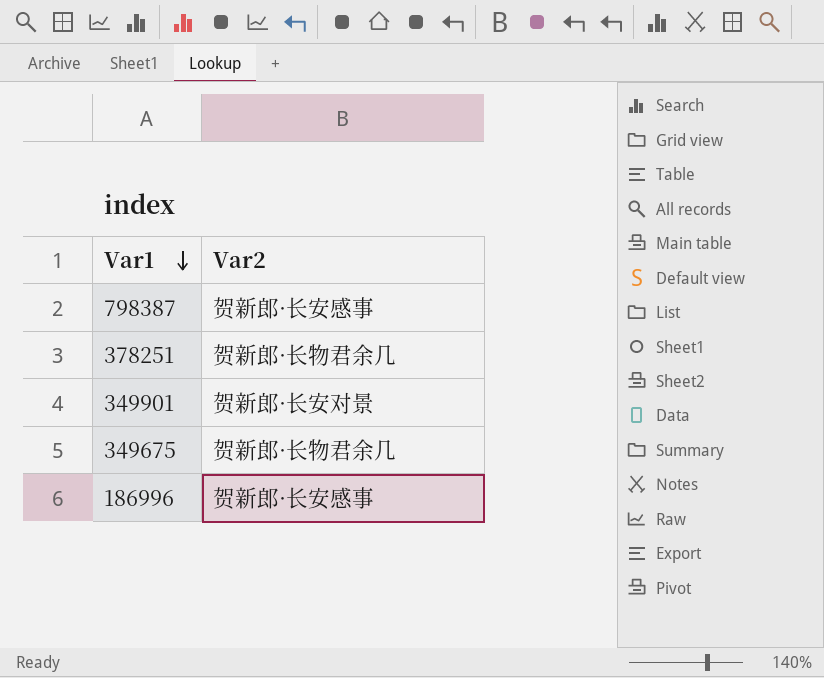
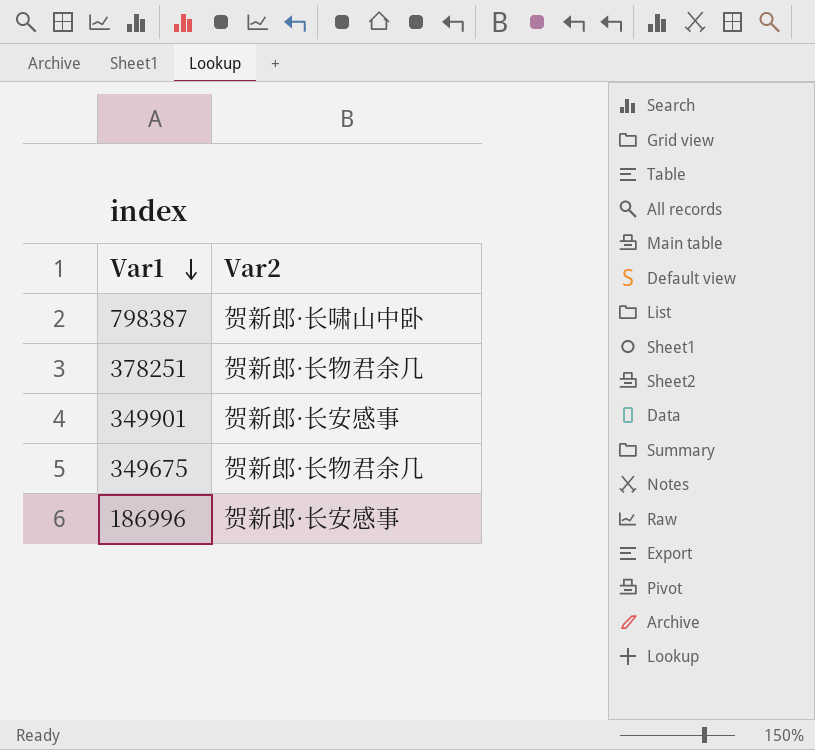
798387 | Var2: 贺新郎·长安感事 -> 贺新郎·长啸山中卧
349901 | Var2: 贺新郎·长安对景 -> 贺新郎·长安感事

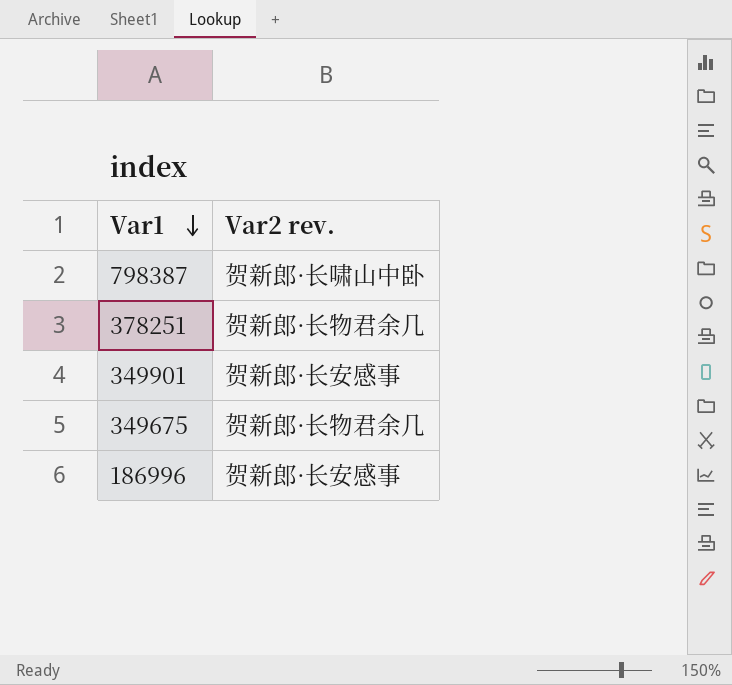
column name: Var2 -> Var2 rev.

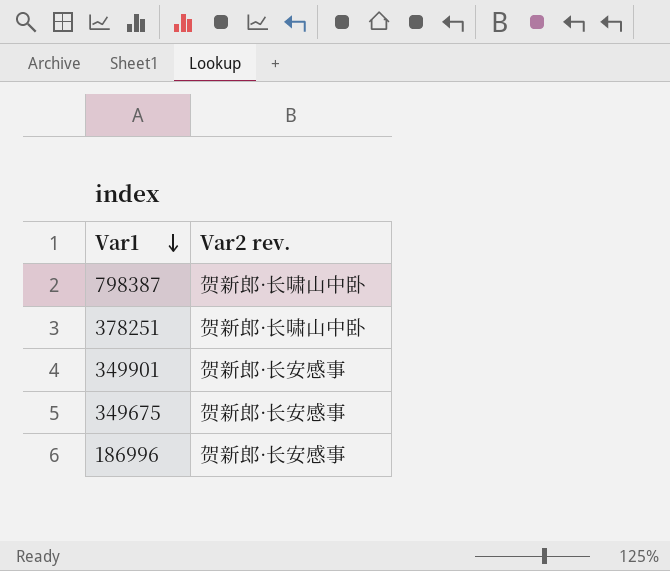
378251 | Var2 rev.: 贺新郎·长物君余几 -> 贺新郎·长啸山中卧
349675 | Var2 rev.: 贺新郎·长物君余几 -> 贺新郎·长安感事

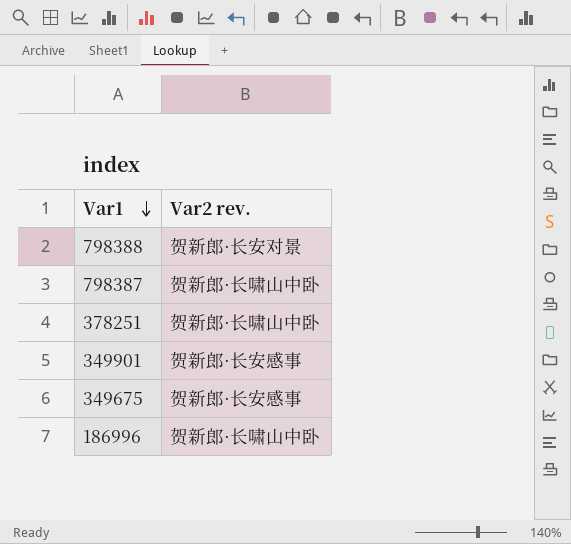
row 798388: none -> 贺新郎·长安对景
186996 | Var2 rev.: 贺新郎·长安感事 -> 贺新郎·长啸山中卧

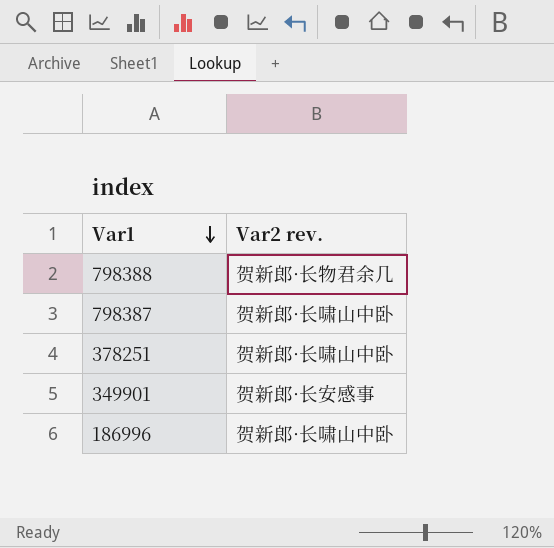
row 349675: 贺新郎·长安感事 -> none
798388 | Var2 rev.: 贺新郎·长安对景 -> 贺新郎·长物君余几

